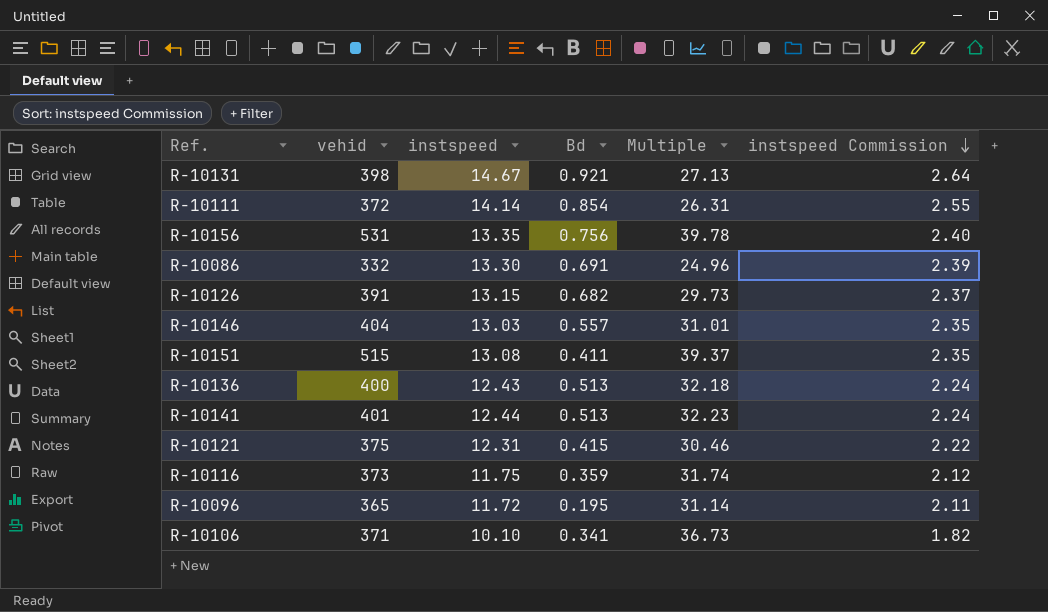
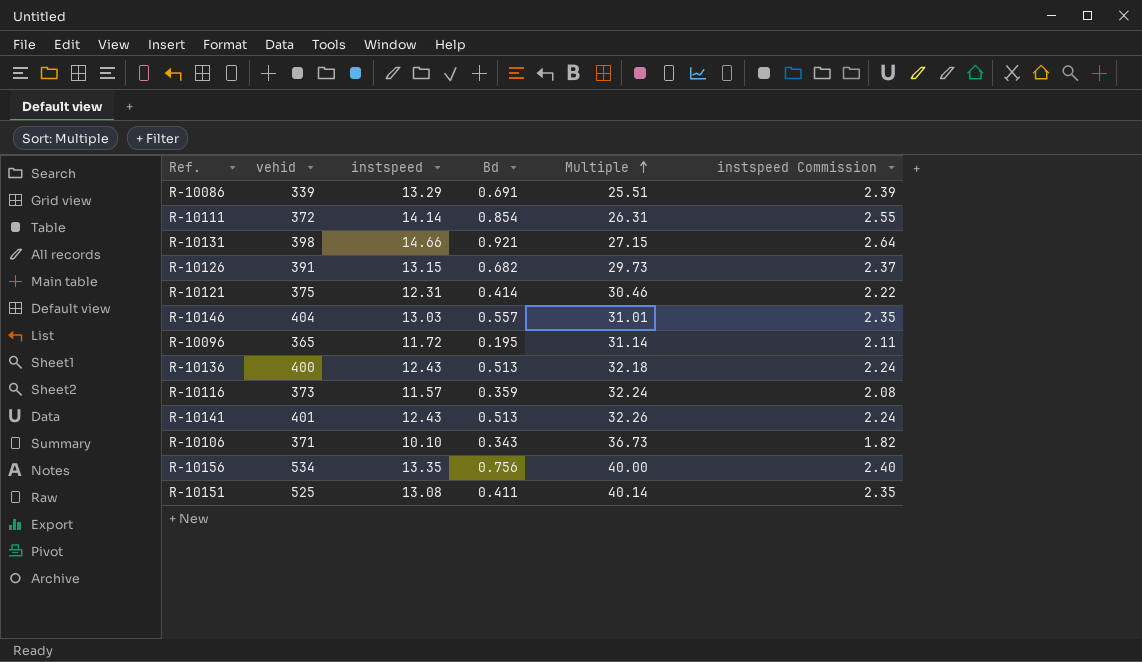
row order: instspeed Commission descending -> Multiple ascending
R-10086 | vehid: 332 -> 339
R-10086 | instspeed: 13.30 -> 13.29
R-10086 | Multiple: 24.96 -> 25.51
R-10131 | instspeed: 14.67 -> 14.66
R-10131 | Multiple: 27.13 -> 27.15
R-10121 | Bd: 0.415 -> 0.414
R-10116 | instspeed: 11.75 -> 11.57
R-10116 | Multiple: 31.74 -> 32.24
R-10116 | instspeed Commission: 2.12 -> 2.08
R-10141 | instspeed: 12.44 -> 12.43
R-10141 | Multiple: 32.23 -> 32.26
R-10106 | Bd: 0.341 -> 0.343
R-10156 | vehid: 531 -> 534
R-10156 | Multiple: 39.78 -> 40.00
R-10151 | vehid: 515 -> 525
R-10151 | Multiple: 39.37 -> 40.14

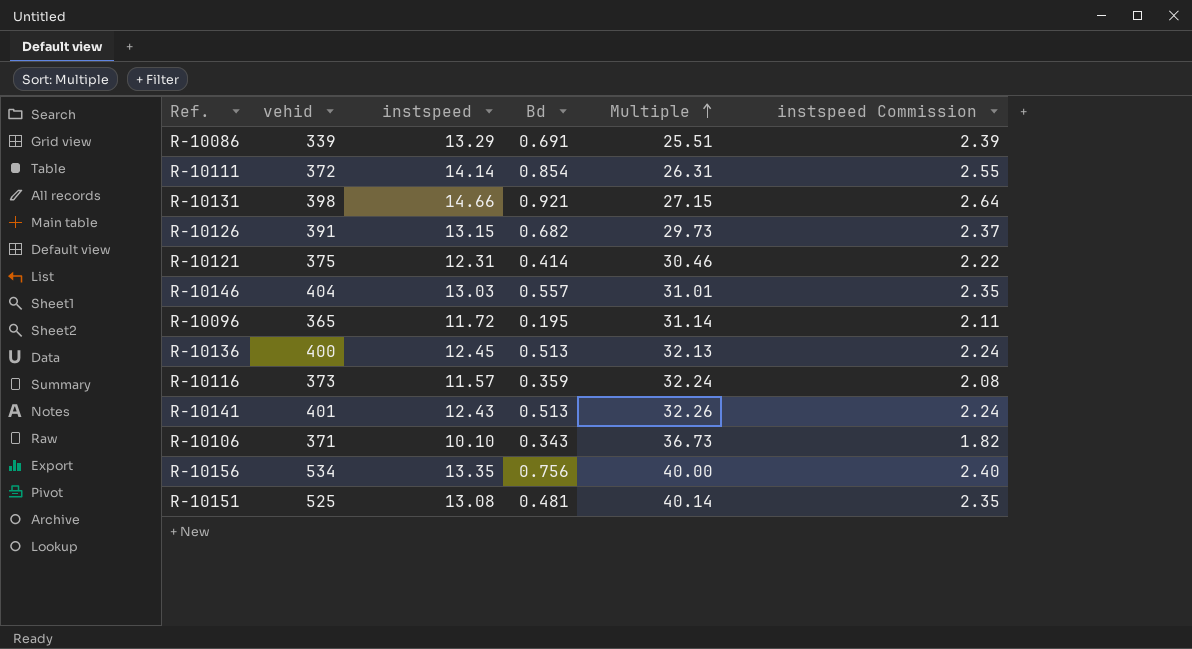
R-10136 | instspeed: 12.43 -> 12.45
R-10136 | Multiple: 32.18 -> 32.13
R-10151 | Bd: 0.411 -> 0.481

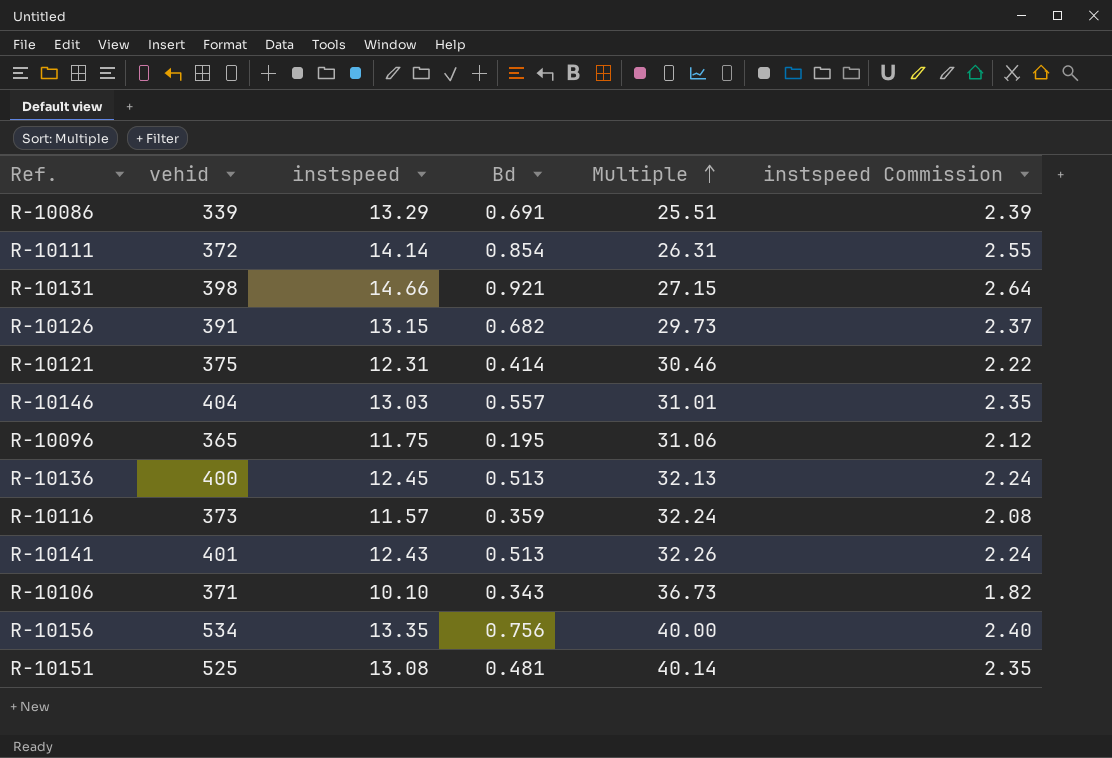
R-10096 | instspeed: 11.72 -> 11.75
R-10096 | Multiple: 31.14 -> 31.06
R-10096 | instspeed Commission: 2.11 -> 2.12

